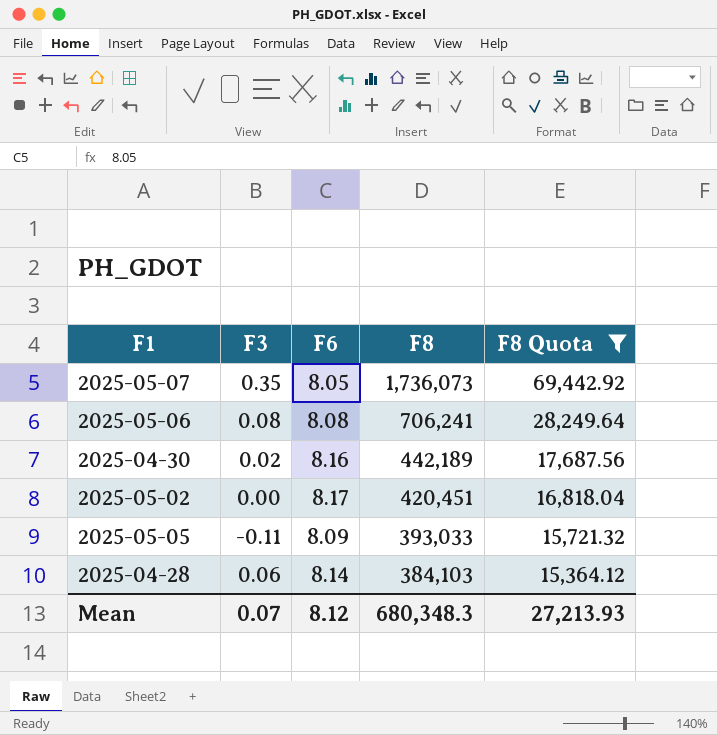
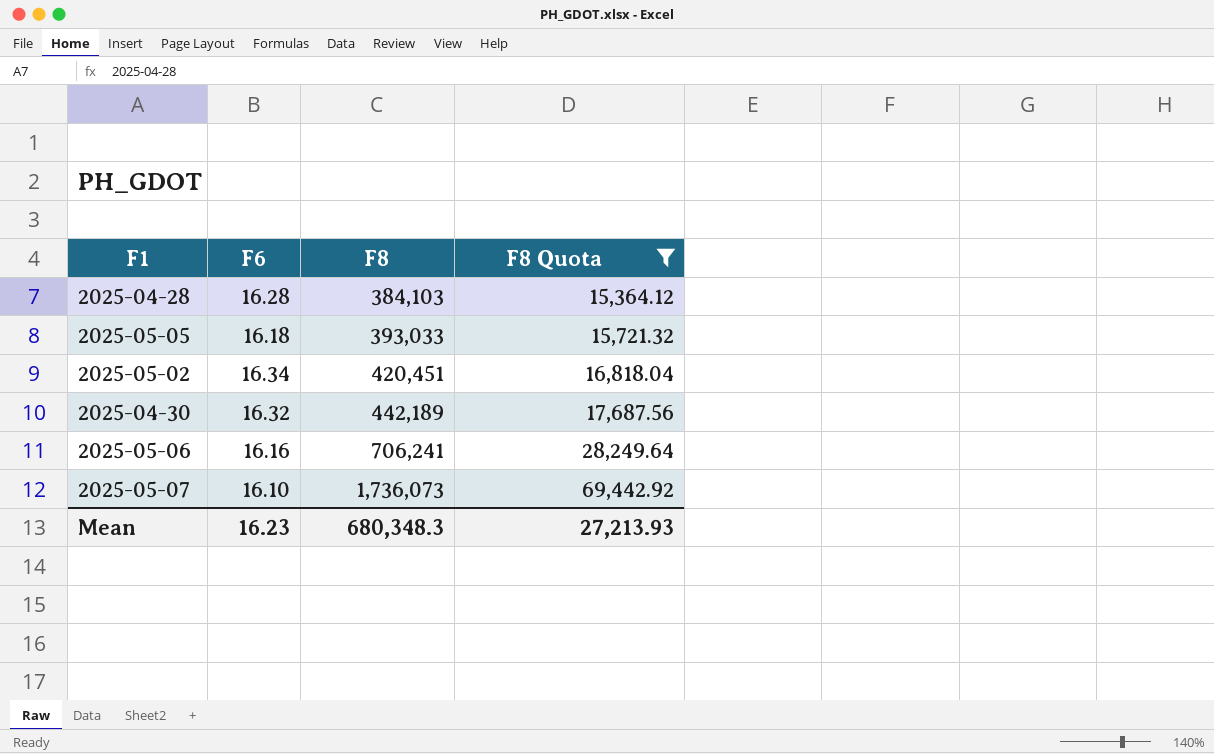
row order: F8 descending -> F8 ascending
column F3 | position: 2 -> none
2025-04-28 | F6: 8.14 -> 16.28
2025-05-05 | F6: 8.09 -> 16.18
2025-05-02 | F6: 8.17 -> 16.34
2025-04-30 | F6: 8.16 -> 16.32
2025-05-06 | F6: 8.08 -> 16.16
2025-05-07 | F6: 8.05 -> 16.10
Mean | F6: 8.12 -> 16.23

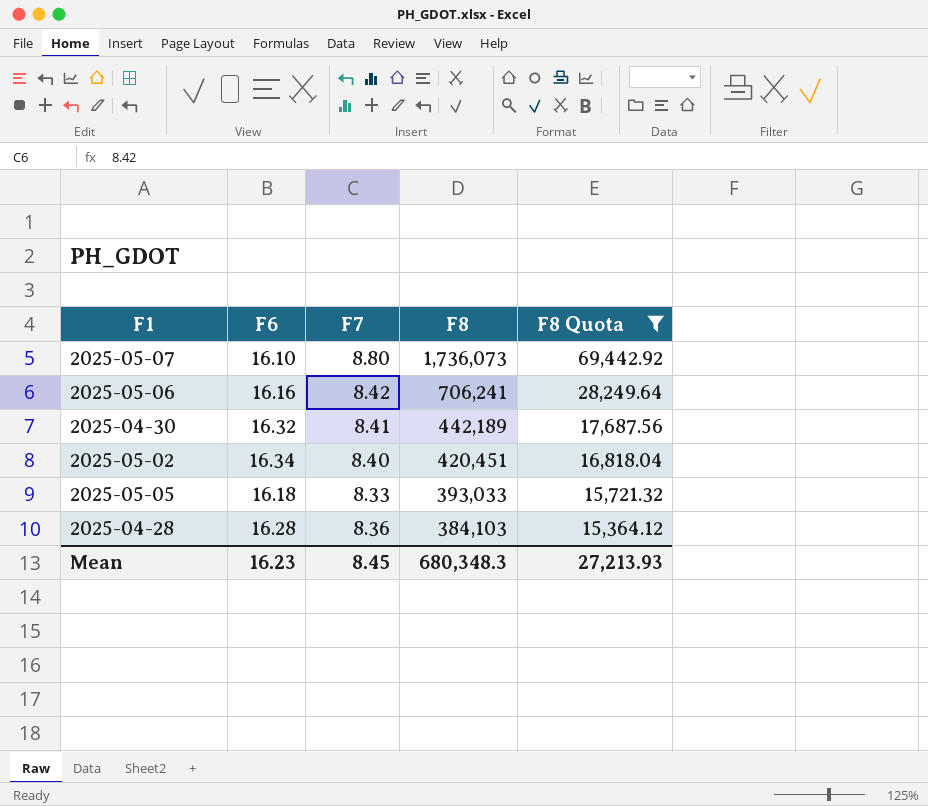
row order: F8 ascending -> F8 descending
column F7 | position: none -> 3

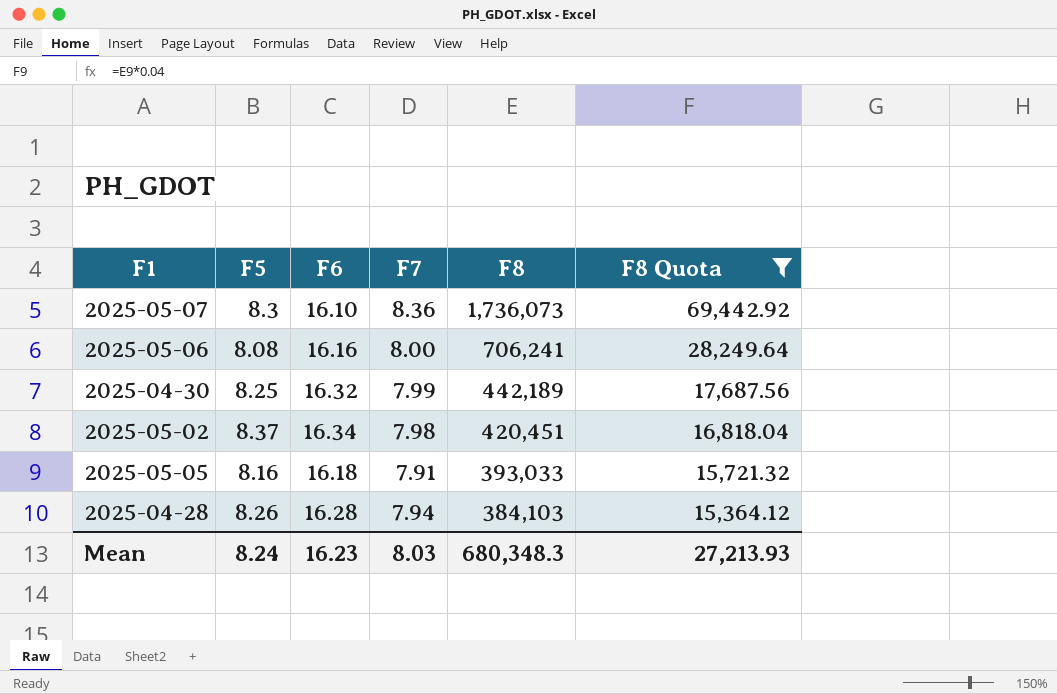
column F5 | position: none -> 2
2025-05-07 | F7: 8.80 -> 8.36
2025-05-06 | F7: 8.42 -> 8.00
2025-04-30 | F7: 8.41 -> 7.99
2025-05-02 | F7: 8.40 -> 7.98
2025-05-05 | F7: 8.33 -> 7.91
2025-04-28 | F7: 8.36 -> 7.94
Mean | F7: 8.45 -> 8.03

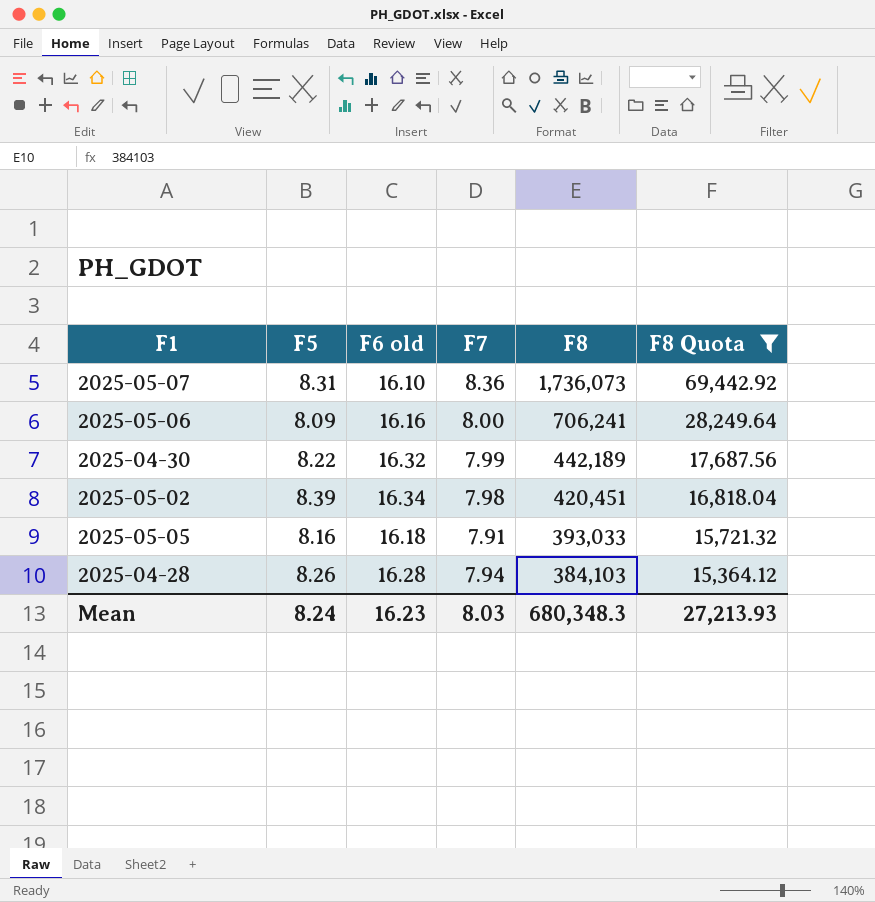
column name: F6 -> F6 old
2025-05-07 | F5: 8.3 -> 8.31
2025-05-06 | F5: 8.08 -> 8.09
2025-04-30 | F5: 8.25 -> 8.22
2025-05-02 | F5: 8.37 -> 8.39

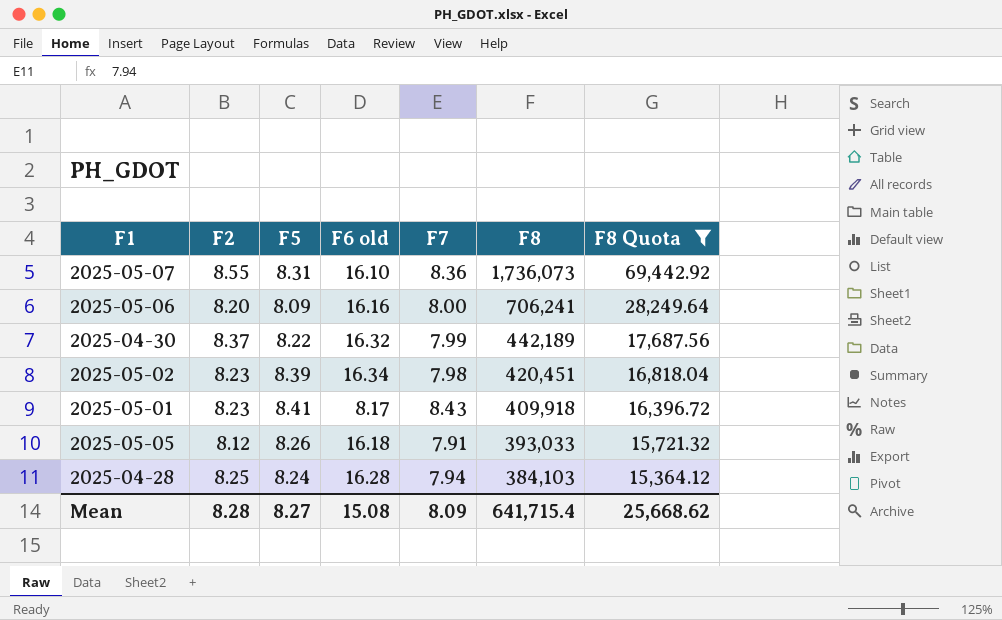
column F2 | position: none -> 2
row 2025-05-01: none -> 8.23 | 8.41 | 8.17 | 8.43 | 409,918 | 16,396.72
2025-05-05 | F5: 8.16 -> 8.26
2025-04-28 | F5: 8.26 -> 8.24
Mean | F5: 8.24 -> 8.27
Mean | F6 old: 16.23 -> 15.08
Mean | F7: 8.03 -> 8.09
Mean | F8: 680,348.3 -> 641,715.4
Mean | F8 Quota: 27,213.93 -> 25,668.62

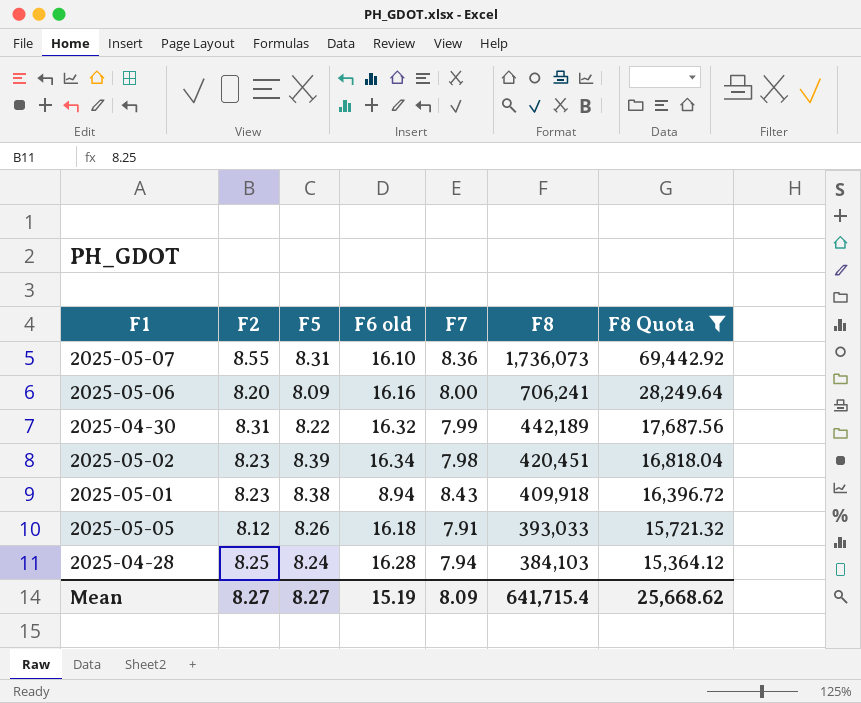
2025-04-30 | F2: 8.37 -> 8.31
2025-05-01 | F5: 8.41 -> 8.38
2025-05-01 | F6 old: 8.17 -> 8.94
Mean | F2: 8.28 -> 8.27
Mean | F6 old: 15.08 -> 15.19

